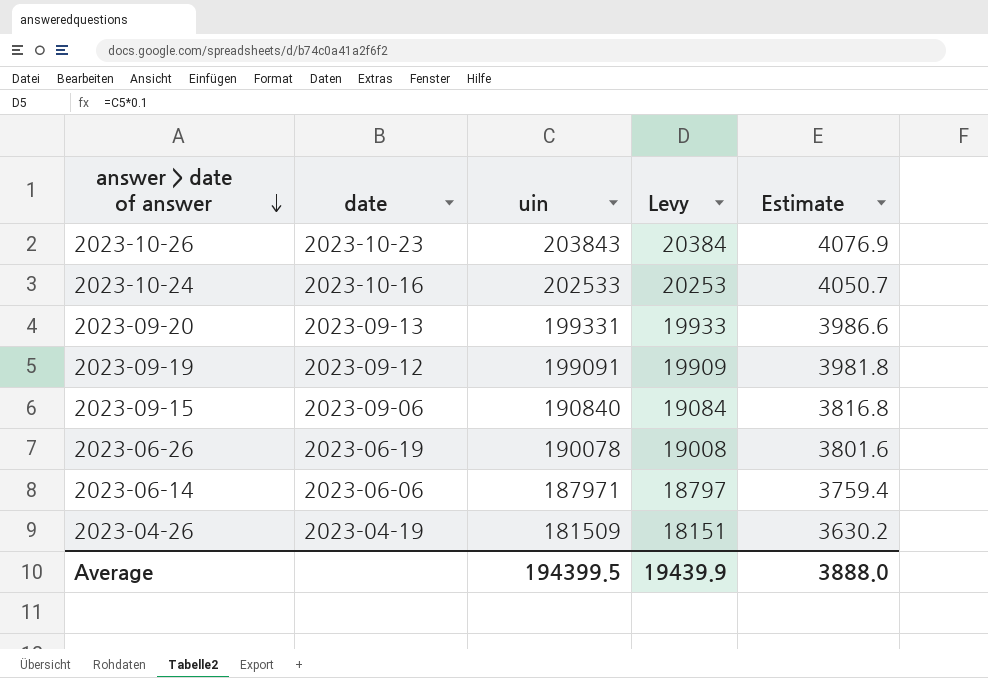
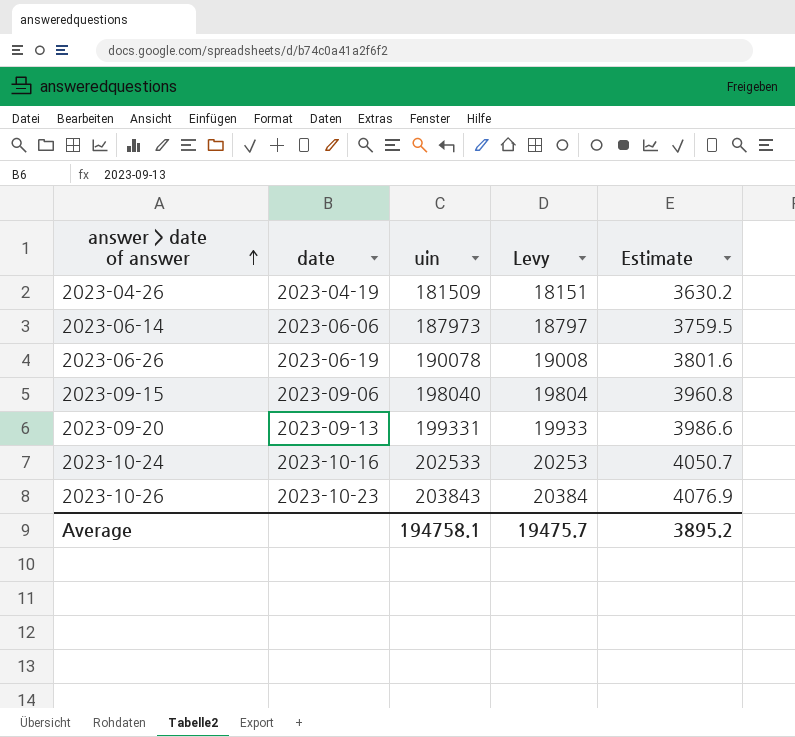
row order: answer > date of answer descending -> answer > date of answer ascending
row 2023-09-19: 2023-09-12 | 199091 | 19909 | 3981.8 -> none
2023-06-14 | uin: 187971 -> 187973
2023-06-14 | Estimate: 3759.4 -> 3759.5
2023-09-15 | uin: 190840 -> 198040
2023-09-15 | Levy: 19084 -> 19804
2023-09-15 | Estimate: 3816.8 -> 3960.8
Average | uin: 194399.5 -> 194758.1
Average | Levy: 19439.9 -> 19475.7
Average | Estimate: 3888.0 -> 3895.2

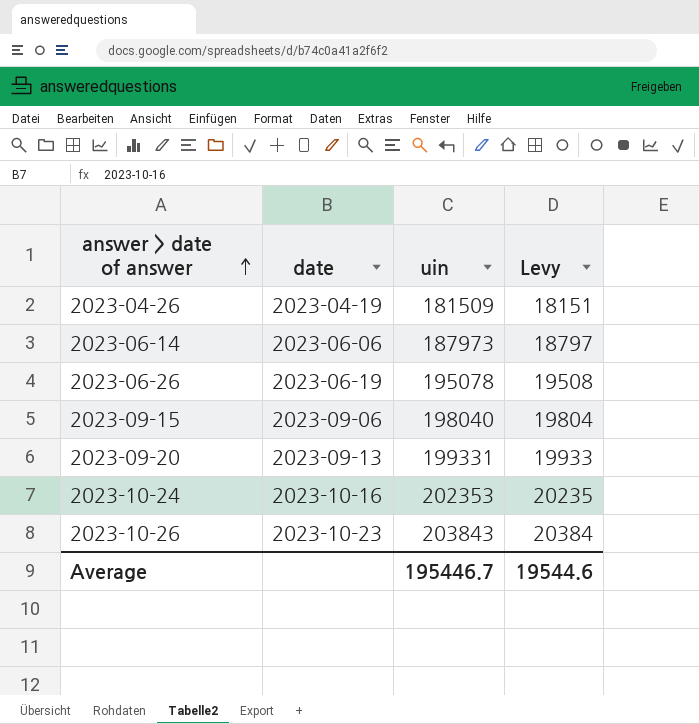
column Estimate | formula: [uin] * 0.02 -> none
2023-06-26 | uin: 190078 -> 195078
2023-06-26 | Levy: 19008 -> 19508
2023-10-24 | uin: 202533 -> 202353
2023-10-24 | Levy: 20253 -> 20235
Average | uin: 194758.1 -> 195446.7
Average | Levy: 19475.7 -> 19544.6

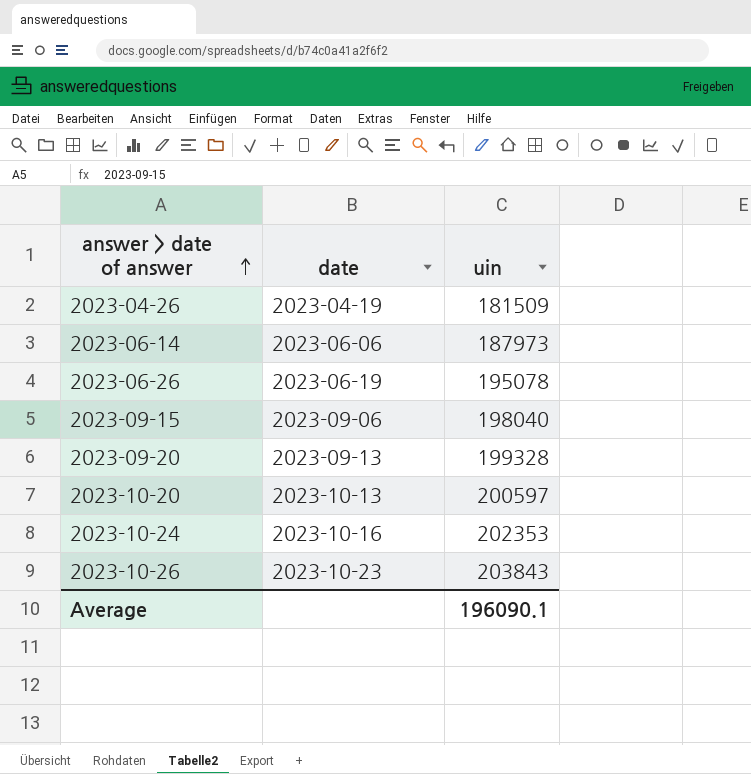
column Levy | formula: [uin] * 0.1 -> none
2023-09-20 | uin: 199331 -> 199328
row 2023-10-20: none -> 2023-10-13 | 200597
Average | uin: 195446.7 -> 196090.1

